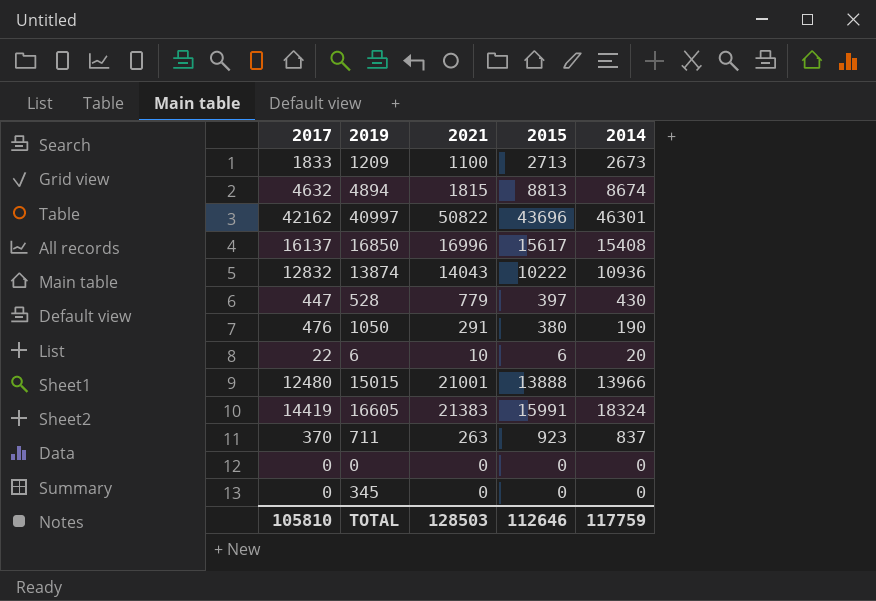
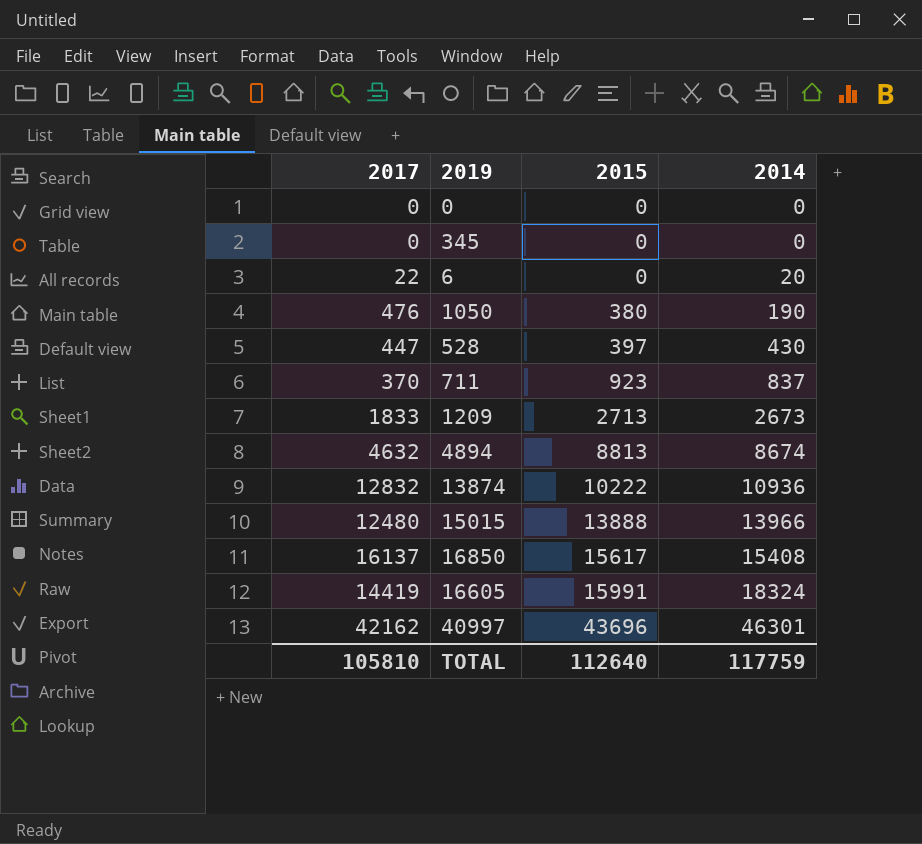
row order: none -> 2015 ascending
column 2021 | position: 3 -> none
6 | 2015: 6 -> 0
TOTAL | 2015: 112646 -> 112640

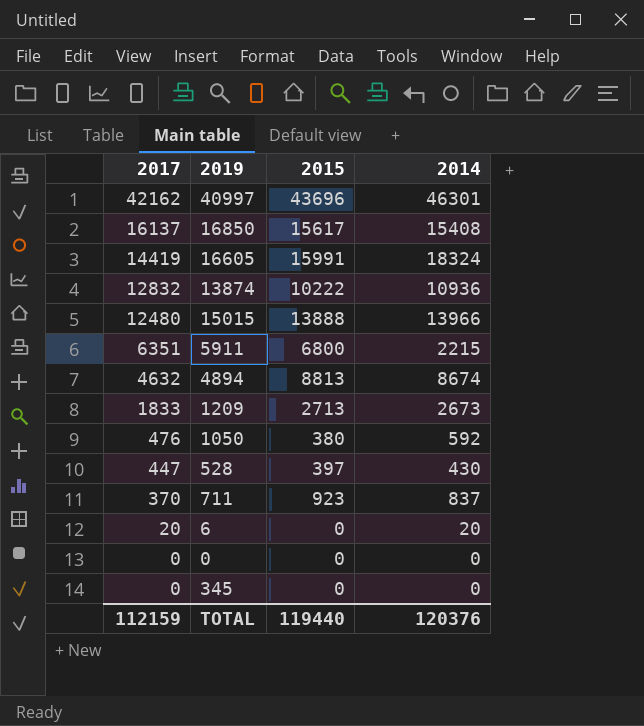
row order: 2015 ascending -> 2017 descending
row 5911: none -> 6351 | 6800 | 2215
1050 | 2014: 190 -> 592
6 | 2017: 22 -> 20
TOTAL | 2017: 105810 -> 112159
TOTAL | 2015: 112640 -> 119440
TOTAL | 2014: 117759 -> 120376

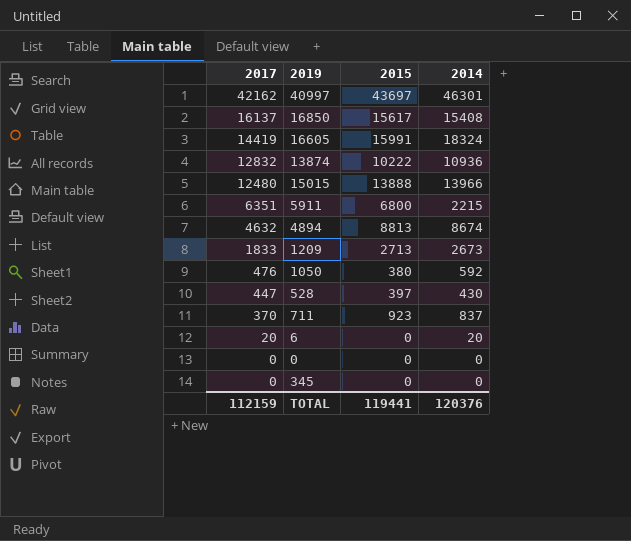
40997 | 2015: 43696 -> 43697
TOTAL | 2015: 119440 -> 119441

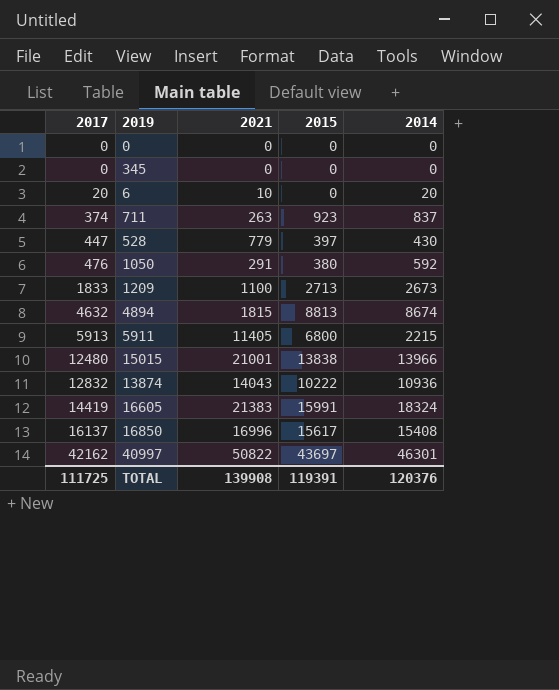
row order: 2017 descending -> 2017 ascending
column 2021 | position: none -> 3
711 | 2017: 370 -> 374
5911 | 2017: 6351 -> 5913
15015 | 2015: 13888 -> 13838
TOTAL | 2017: 112159 -> 111725
TOTAL | 2015: 119441 -> 119391

